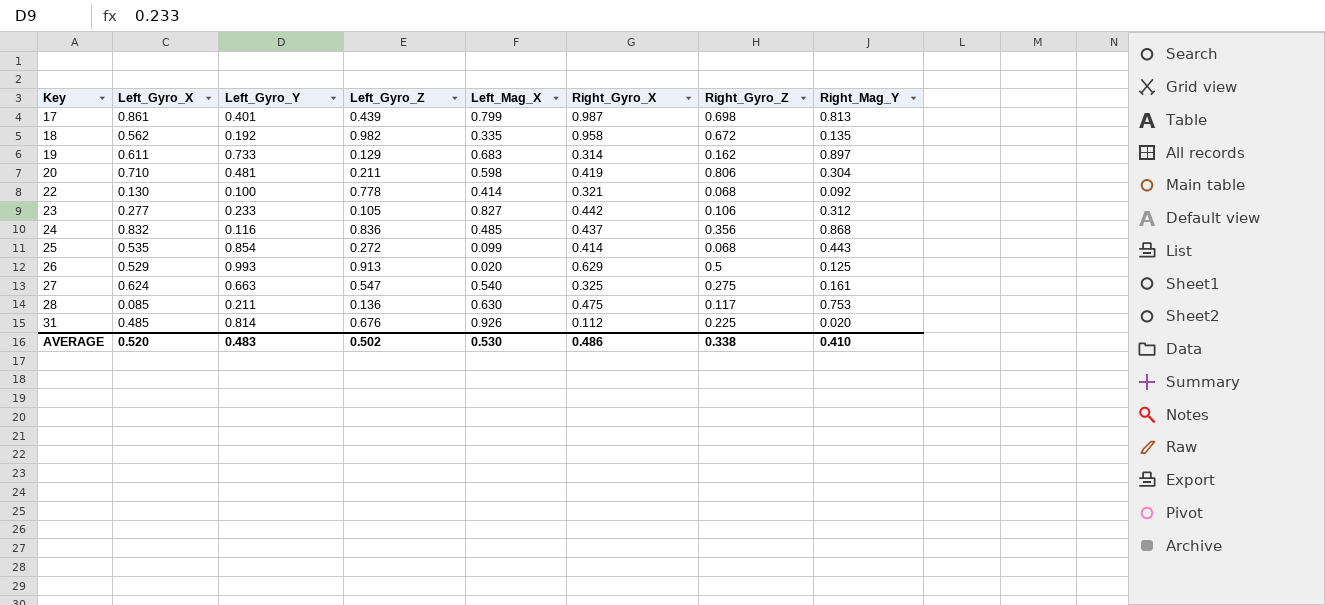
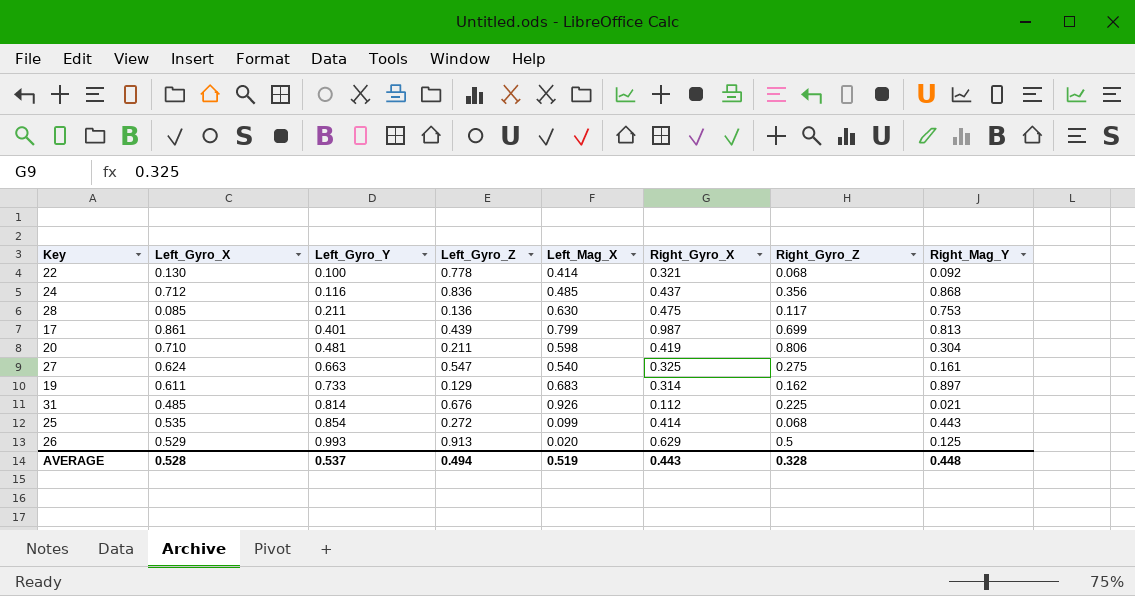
row order: Key ascending -> Left_Gyro_Y ascending
row 18: 0.562 | 0.192 | 0.982 | 0.335 | 0.958 | 0.672 | 0.135 -> none
row 23: 0.277 | 0.233 | 0.105 | 0.827 | 0.442 | 0.106 | 0.312 -> none
24 | Left_Gyro_X: 0.832 -> 0.712
17 | Right_Gyro_Z: 0.698 -> 0.699
31 | Right_Mag_Y: 0.020 -> 0.021
AVERAGE | Left_Gyro_X: 0.520 -> 0.528
AVERAGE | Left_Gyro_Y: 0.483 -> 0.537
AVERAGE | Left_Gyro_Z: 0.502 -> 0.494
AVERAGE | Left_Mag_X: 0.530 -> 0.519
AVERAGE | Right_Gyro_X: 0.486 -> 0.443
AVERAGE | Right_Gyro_Z: 0.338 -> 0.328
AVERAGE | Right_Mag_Y: 0.410 -> 0.448

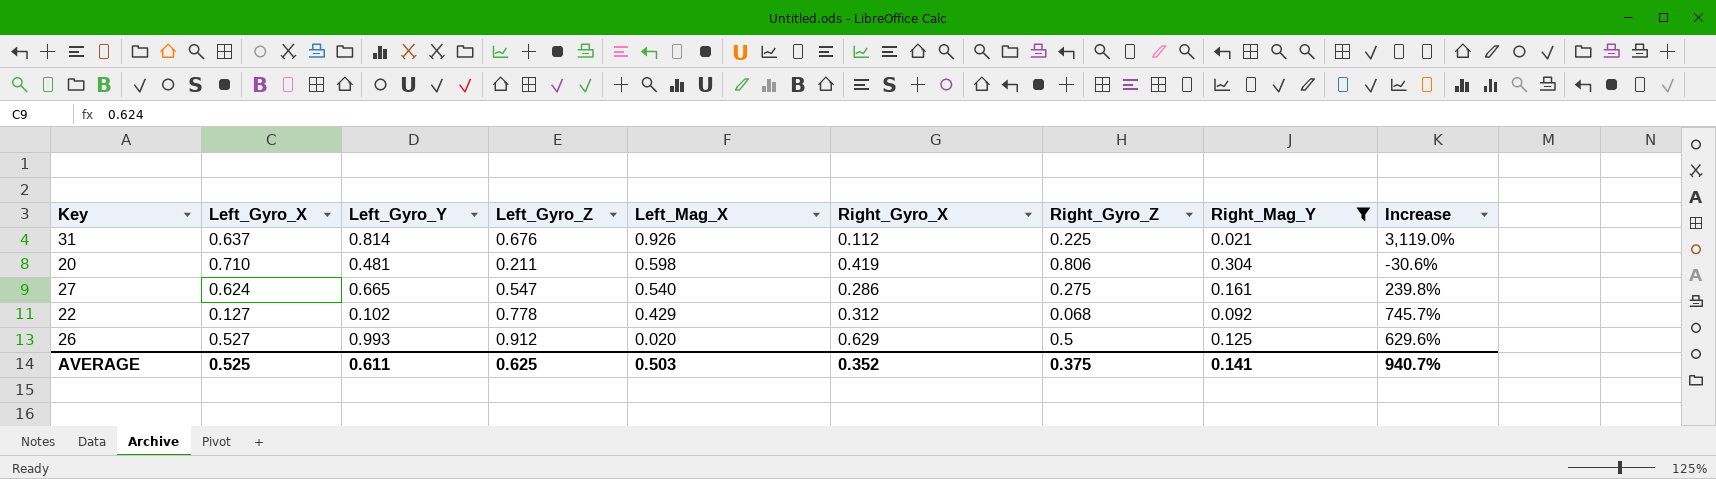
filter: none -> Right_Mag_Y <= 0.304
row order: Left_Gyro_Y ascending -> Left_Mag_X descending
column Increase | formula: none -> ([Left_Gyro_Z] - [Right_Mag_Y]) / [Right_Mag_Y]
31 | Left_Gyro_X: 0.485 -> 0.637
27 | Left_Gyro_Y: 0.663 -> 0.665
27 | Right_Gyro_X: 0.325 -> 0.286
22 | Left_Gyro_X: 0.130 -> 0.127
22 | Left_Gyro_Y: 0.100 -> 0.102
22 | Left_Mag_X: 0.414 -> 0.429
22 | Right_Gyro_X: 0.321 -> 0.312
26 | Left_Gyro_X: 0.529 -> 0.527
26 | Left_Gyro_Z: 0.913 -> 0.912
AVERAGE | Left_Gyro_X: 0.528 -> 0.525
AVERAGE | Left_Gyro_Y: 0.537 -> 0.611
AVERAGE | Left_Gyro_Z: 0.494 -> 0.625
AVERAGE | Left_Mag_X: 0.519 -> 0.503
AVERAGE | Right_Gyro_X: 0.443 -> 0.352
AVERAGE | Right_Gyro_Z: 0.328 -> 0.375
AVERAGE | Right_Mag_Y: 0.448 -> 0.141

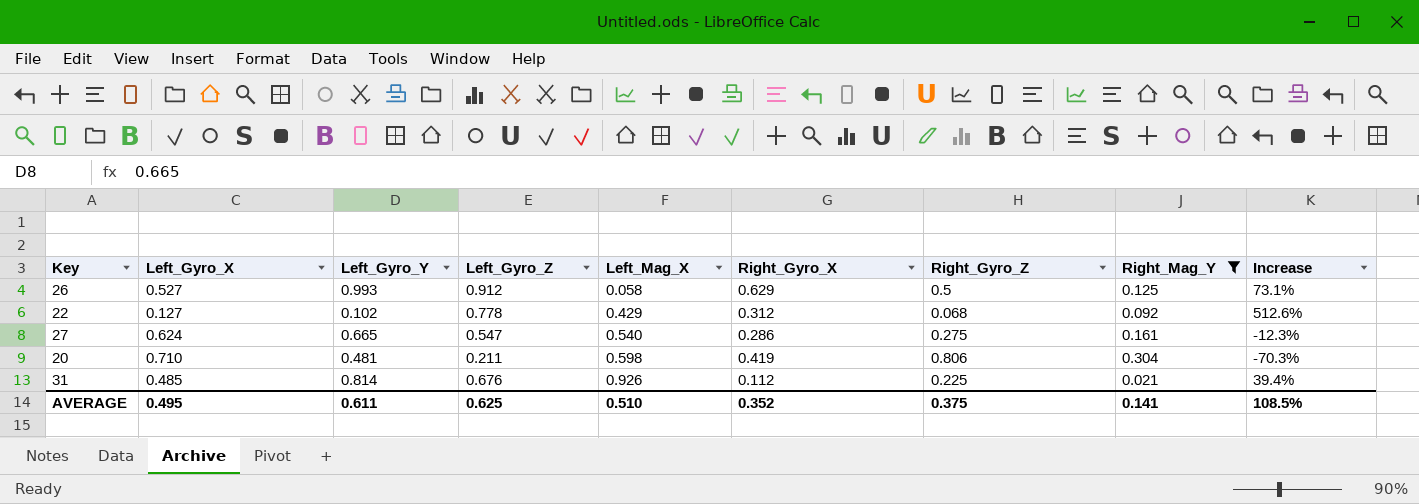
row order: Left_Mag_X descending -> Left_Mag_X ascending
column Increase | formula: ([Left_Gyro_Z] - [Right_Mag_Y]) / [Right_Mag_Y] -> ([Left_Gyro_Z] - [Left_Gyro_X]) / [Left_Gyro_X]
26 | Left_Mag_X: 0.020 -> 0.058
31 | Left_Gyro_X: 0.637 -> 0.485
AVERAGE | Left_Gyro_X: 0.525 -> 0.495
AVERAGE | Left_Mag_X: 0.503 -> 0.510
AVERAGE | Increase: 940.7% -> 108.5%

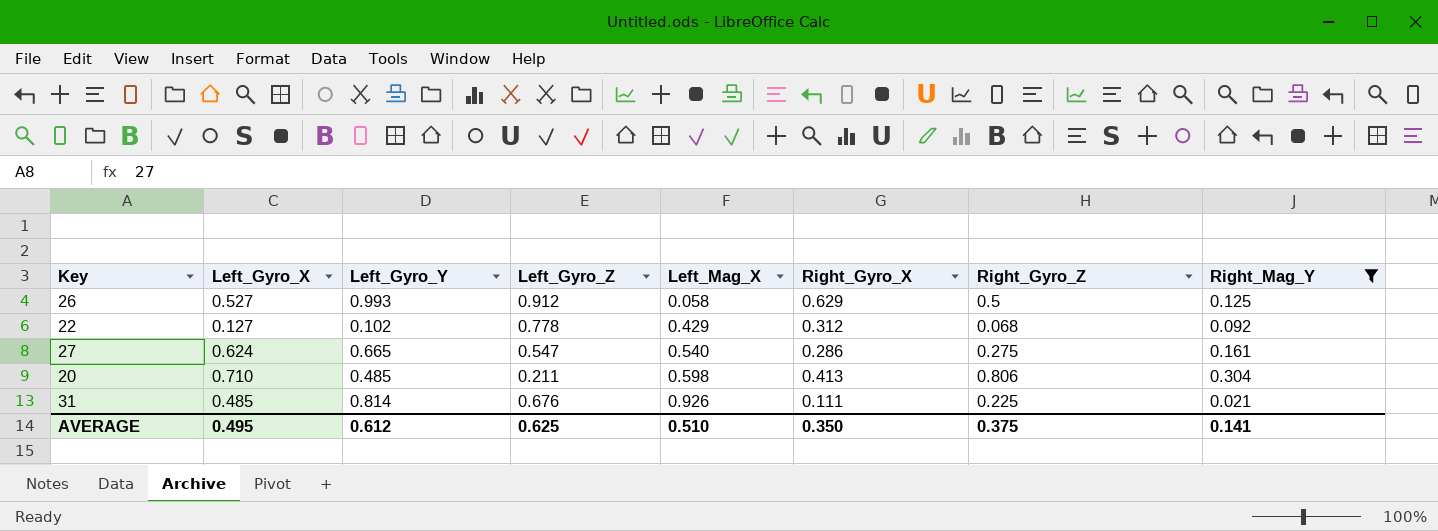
column Increase | formula: ([Left_Gyro_Z] - [Left_Gyro_X]) / [Left_Gyro_X] -> none
20 | Left_Gyro_Y: 0.481 -> 0.485
20 | Right_Gyro_X: 0.419 -> 0.413
31 | Right_Gyro_X: 0.112 -> 0.111
AVERAGE | Left_Gyro_Y: 0.611 -> 0.612
AVERAGE | Right_Gyro_X: 0.352 -> 0.350

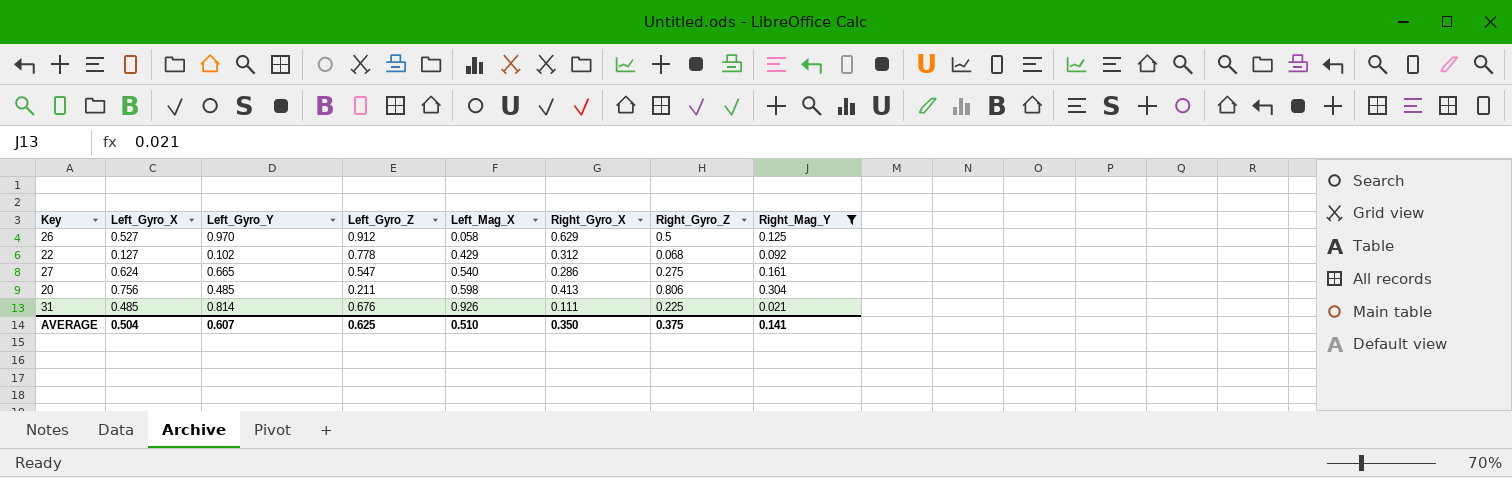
26 | Left_Gyro_Y: 0.993 -> 0.970
20 | Left_Gyro_X: 0.710 -> 0.756
AVERAGE | Left_Gyro_X: 0.495 -> 0.504
AVERAGE | Left_Gyro_Y: 0.612 -> 0.607

